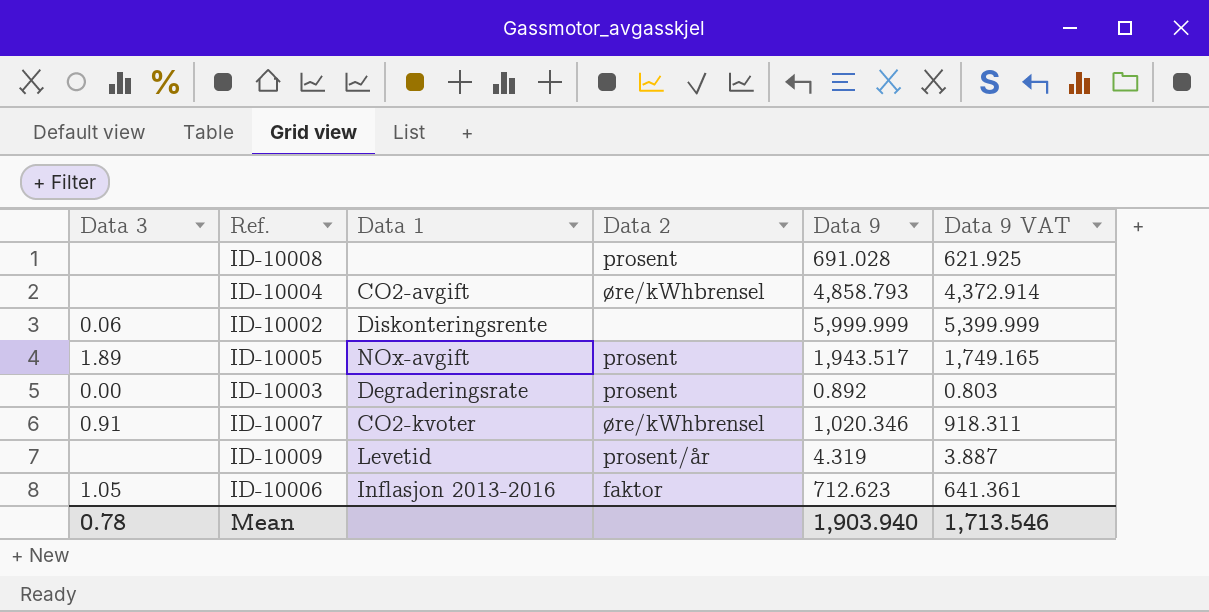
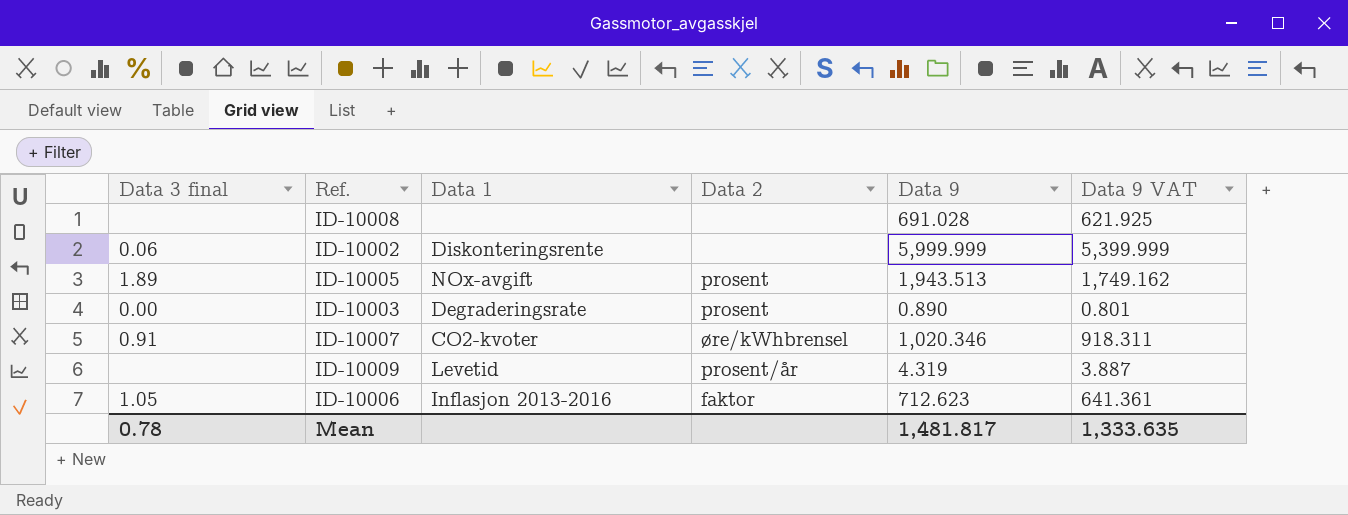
column name: Data 3 -> Data 3 final
row ID-10004: none | CO2-avgift | øre/kWhbrensel | 4,858.793 | 4,372.914 -> none
ID-10008 | Data 2: prosent -> none
ID-10005 | Data 9: 1,943.517 -> 1,943.513
ID-10005 | Data 9 VAT: 1,749.165 -> 1,749.162
ID-10003 | Data 9: 0.892 -> 0.890
ID-10003 | Data 9 VAT: 0.803 -> 0.801
Mean | Data 9: 1,903.940 -> 1,481.817
Mean | Data 9 VAT: 1,713.546 -> 1,333.635

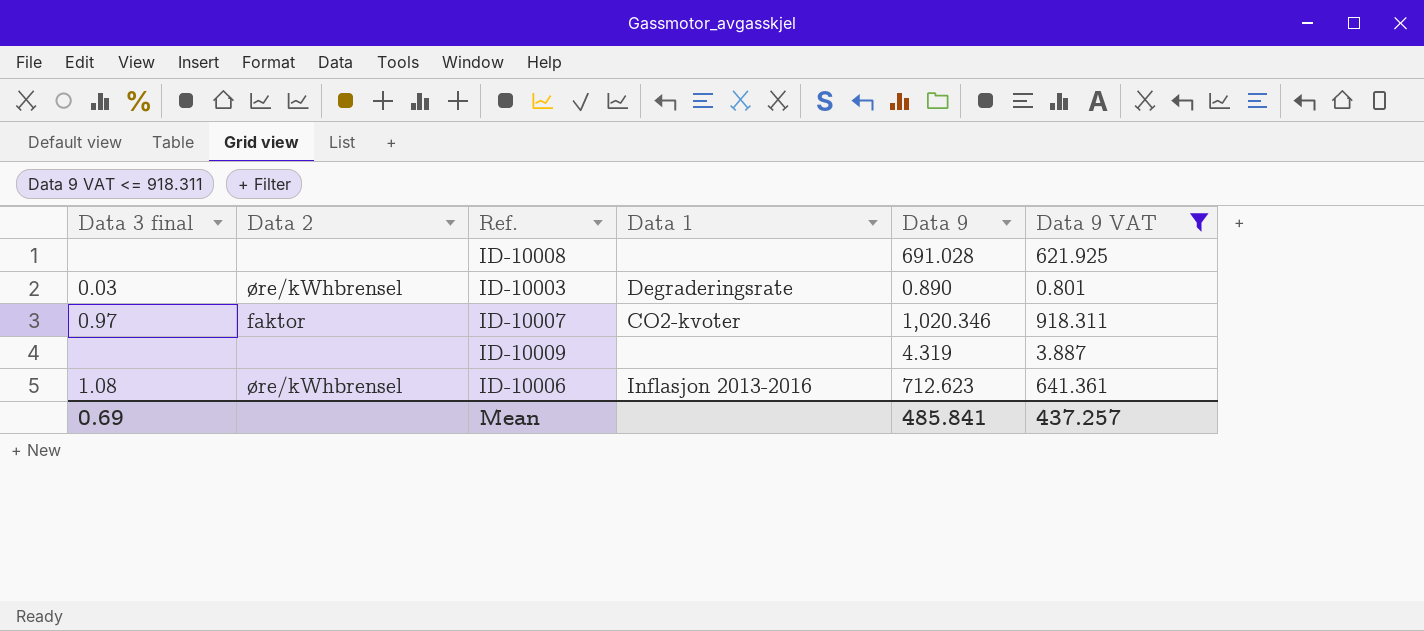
filter: none -> Data 9 VAT <= 918.311
column Data 2 | position: 4 -> 2
ID-10003 | Data 3 final: 0.00 -> 0.03
ID-10003 | Data 2: prosent -> øre/kWhbrensel
ID-10007 | Data 3 final: 0.91 -> 0.97
ID-10007 | Data 2: øre/kWhbrensel -> faktor
ID-10009 | Data 2: prosent/år -> none
ID-10009 | Data 1: Levetid -> none
ID-10006 | Data 3 final: 1.05 -> 1.08
ID-10006 | Data 2: faktor -> øre/kWhbrensel
Mean | Data 3 final: 0.78 -> 0.69
Mean | Data 9: 1,481.817 -> 485.841
Mean | Data 9 VAT: 1,333.635 -> 437.257

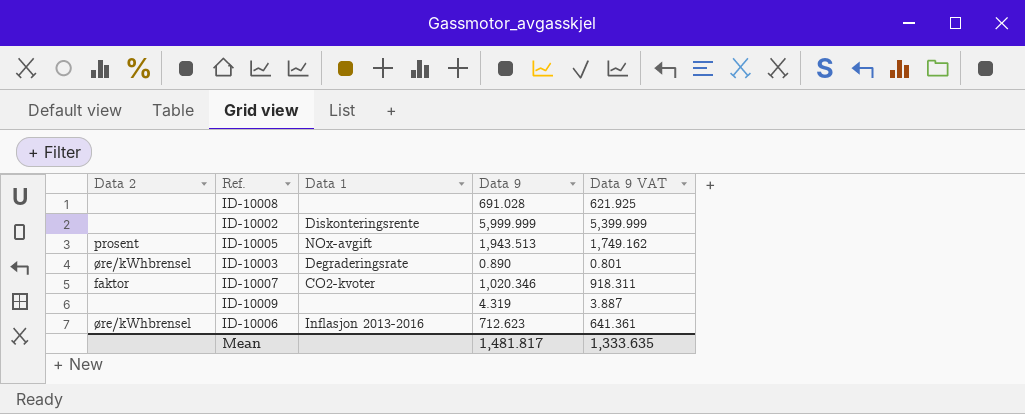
filter: Data 9 VAT <= 918.311 -> none
column Data 3 final | position: 1 -> none
Mean | Data 9: 485.841 -> 1,481.817
Mean | Data 9 VAT: 437.257 -> 1,333.635

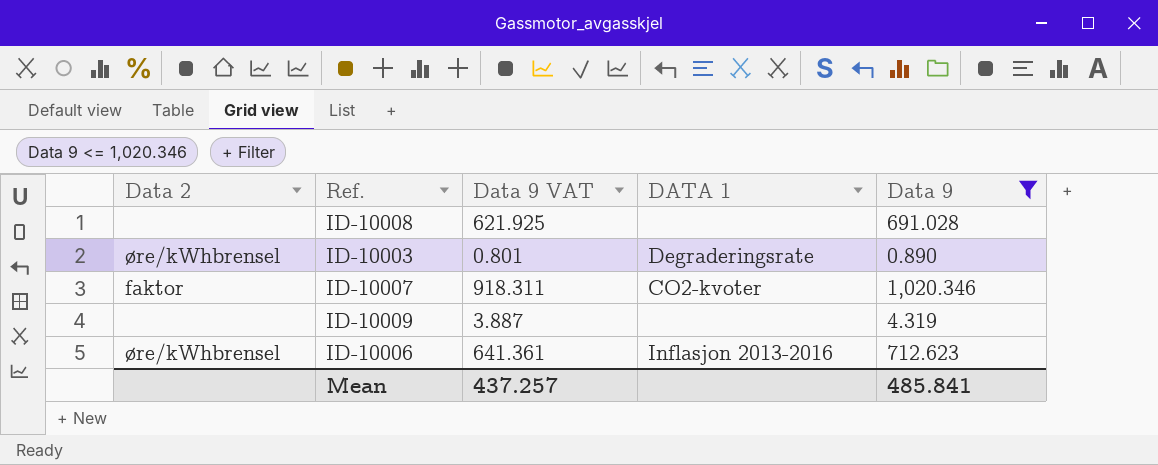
filter: none -> Data 9 <= 1,020.346
column Data 9 VAT | position: 5 -> 3
column name: Data 1 -> DATA 1
Mean | Data 9 VAT: 1,333.635 -> 437.257
Mean | Data 9: 1,481.817 -> 485.841

